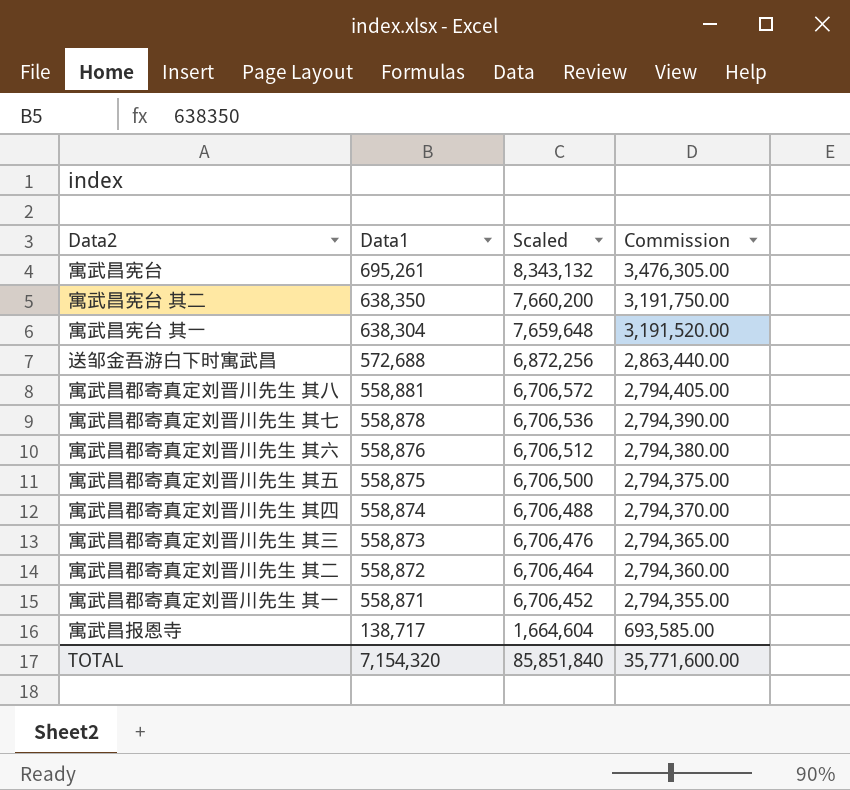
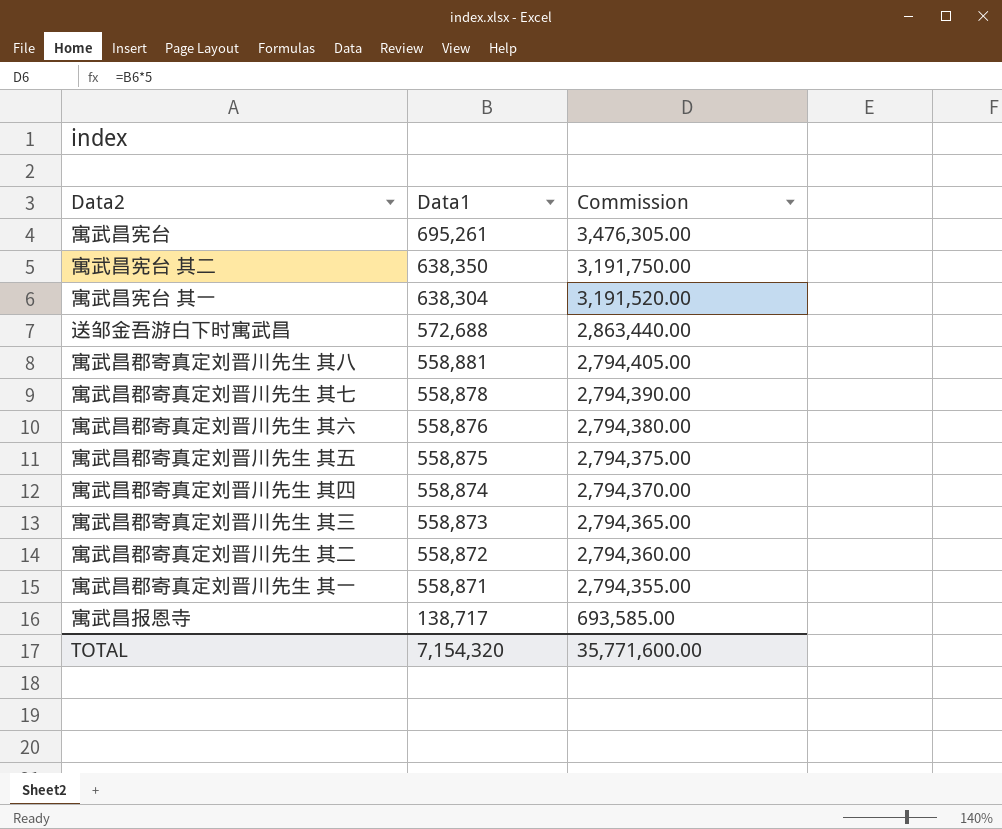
column Scaled | formula: [Data1] * 12 -> none

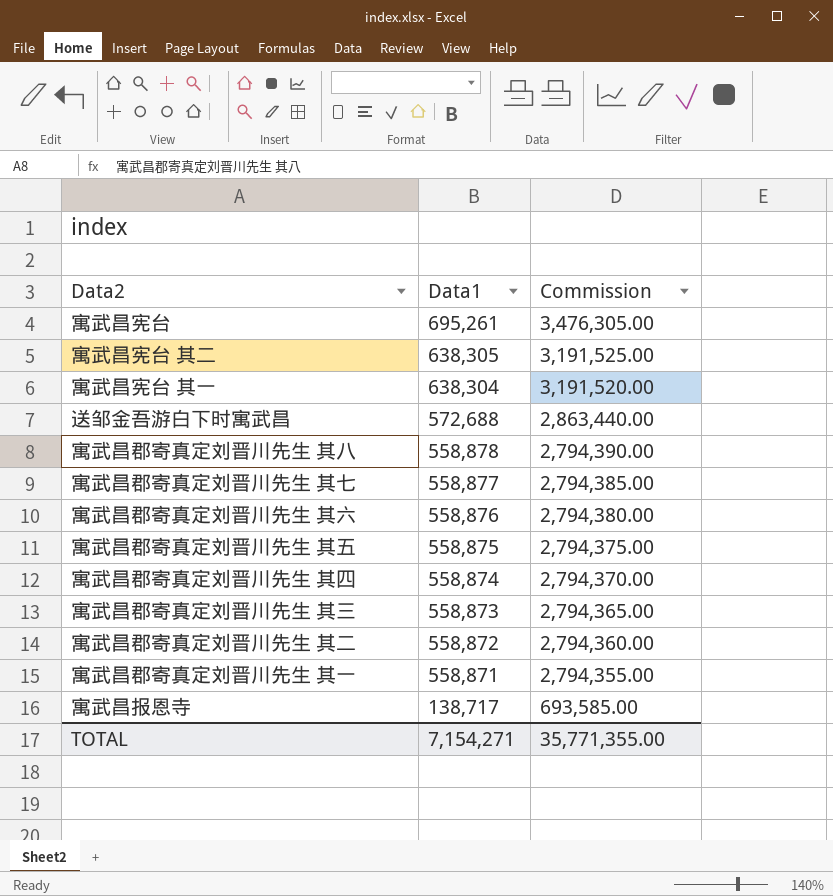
寓武昌宪台 其二 | Data1: 638,350 -> 638,305
寓武昌宪台 其二 | Commission: 3,191,750.00 -> 3,191,525.00
寓武昌郡寄真定刘晋川先生 其八 | Data1: 558,881 -> 558,878
寓武昌郡寄真定刘晋川先生 其八 | Commission: 2,794,405.00 -> 2,794,390.00
寓武昌郡寄真定刘晋川先生 其七 | Data1: 558,878 -> 558,877
寓武昌郡寄真定刘晋川先生 其七 | Commission: 2,794,390.00 -> 2,794,385.00
TOTAL | Data1: 7,154,320 -> 7,154,271
TOTAL | Commission: 35,771,600.00 -> 35,771,355.00

